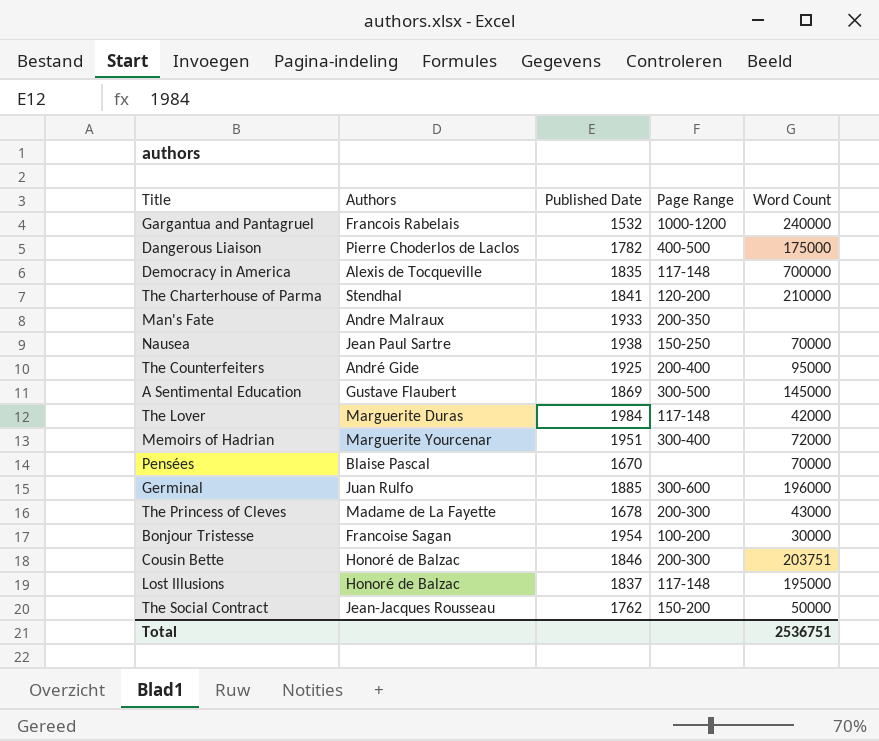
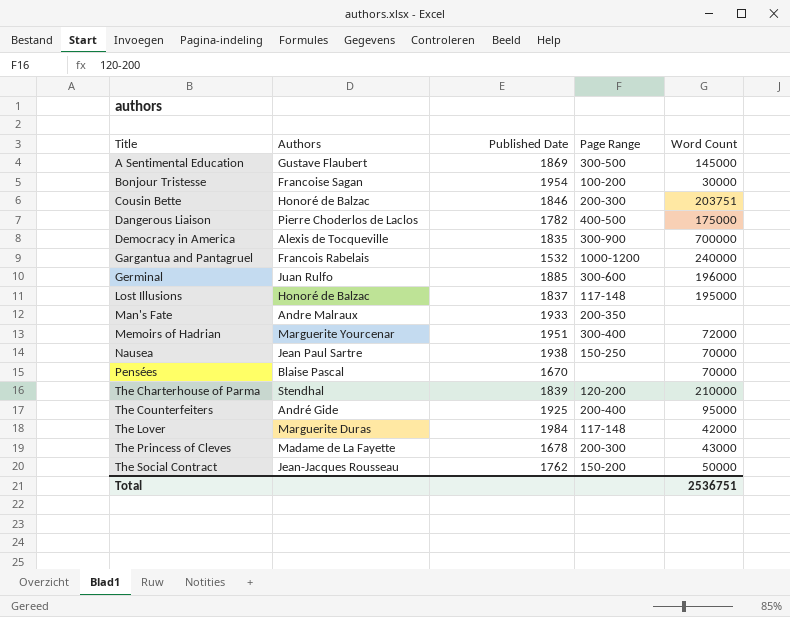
row order: none -> Title ascending
Democracy in America | Page Range: 117-148 -> 300-900
The Charterhouse of Parma | Published Date: 1841 -> 1839

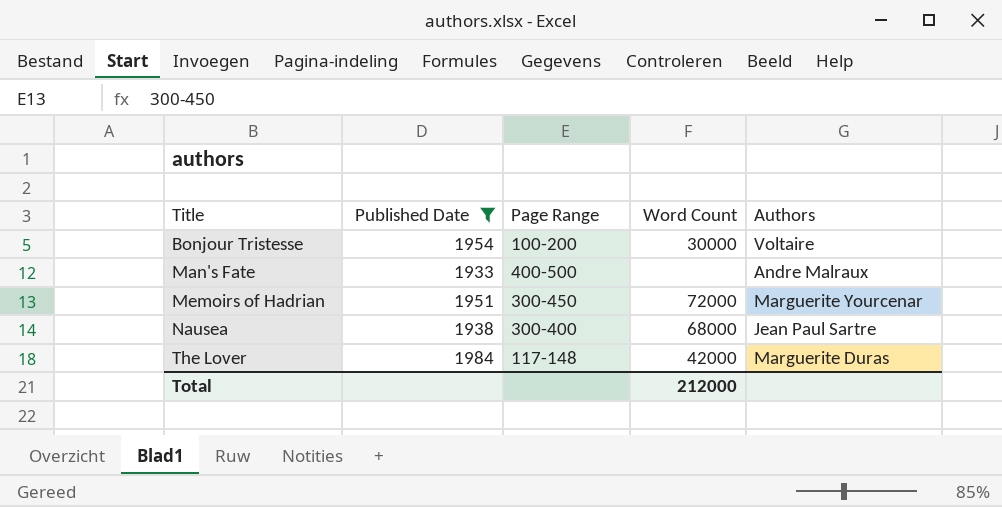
filter: none -> Published Date >= 1933
column Authors | position: 2 -> 5
Bonjour Tristesse | Authors: Francoise Sagan -> Voltaire
Man's Fate | Page Range: 200-350 -> 400-500
Memoirs of Hadrian | Page Range: 300-400 -> 300-450
Nausea | Page Range: 150-250 -> 300-400
Nausea | Word Count: 70000 -> 68000
Total | Word Count: 2536751 -> 212000

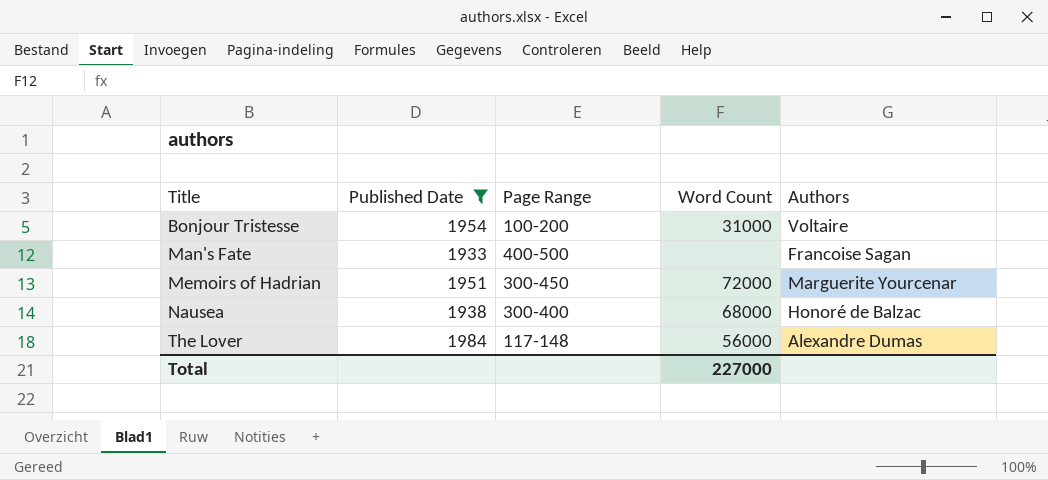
Bonjour Tristesse | Word Count: 30000 -> 31000
Man's Fate | Authors: Andre Malraux -> Francoise Sagan
Nausea | Authors: Jean Paul Sartre -> Honoré de Balzac
The Lover | Word Count: 42000 -> 56000
The Lover | Authors: Marguerite Duras -> Alexandre Dumas
Total | Word Count: 212000 -> 227000

